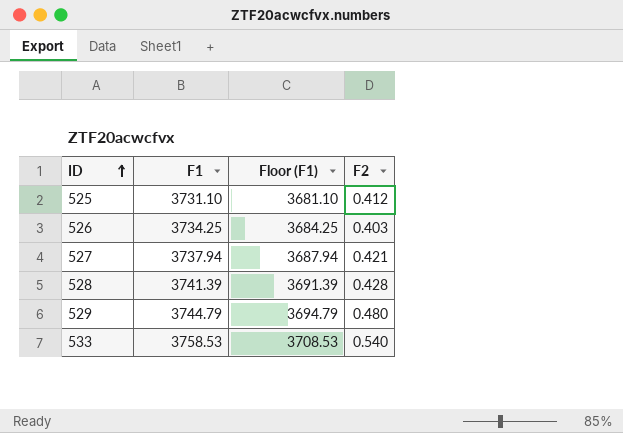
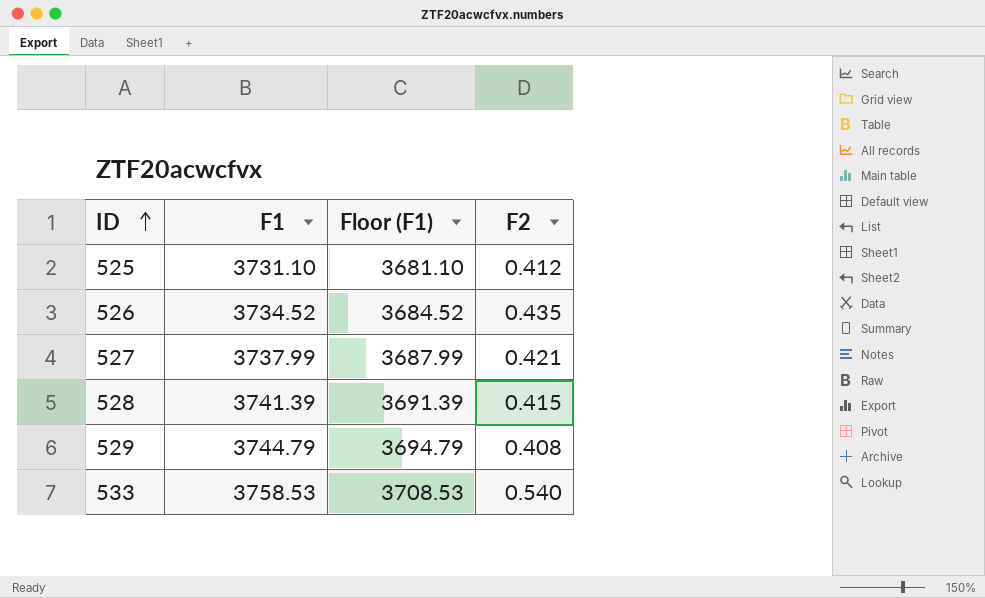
526 | F1: 3734.25 -> 3734.52
526 | Floor (F1): 3684.25 -> 3684.52
526 | F2: 0.403 -> 0.435
527 | F1: 3737.94 -> 3737.99
527 | Floor (F1): 3687.94 -> 3687.99
528 | F2: 0.428 -> 0.415
529 | F2: 0.480 -> 0.408

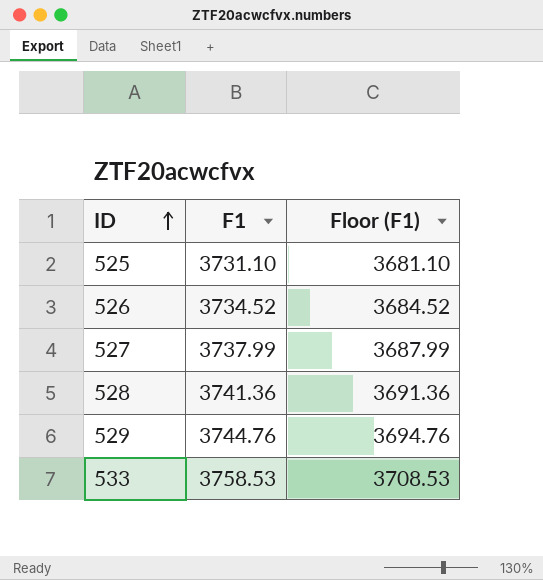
column F2 | position: 4 -> none
528 | F1: 3741.39 -> 3741.36
528 | Floor (F1): 3691.39 -> 3691.36
529 | F1: 3744.79 -> 3744.76
529 | Floor (F1): 3694.79 -> 3694.76

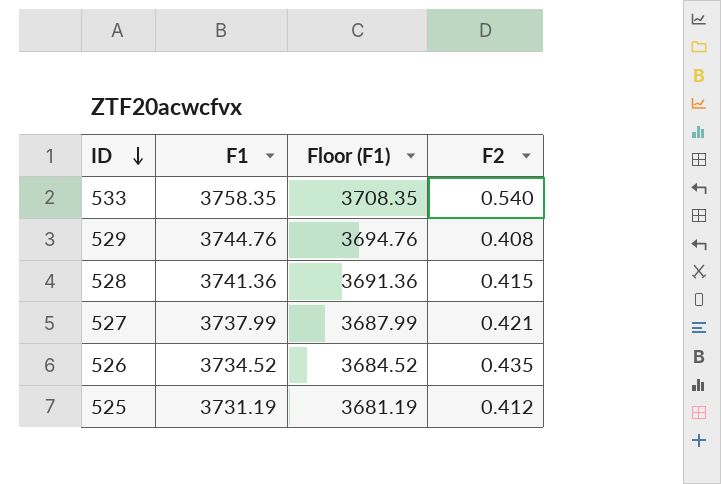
row order: ID ascending -> ID descending
column F2 | position: none -> 4
533 | F1: 3758.53 -> 3758.35
533 | Floor (F1): 3708.53 -> 3708.35
525 | F1: 3731.10 -> 3731.19
525 | Floor (F1): 3681.10 -> 3681.19

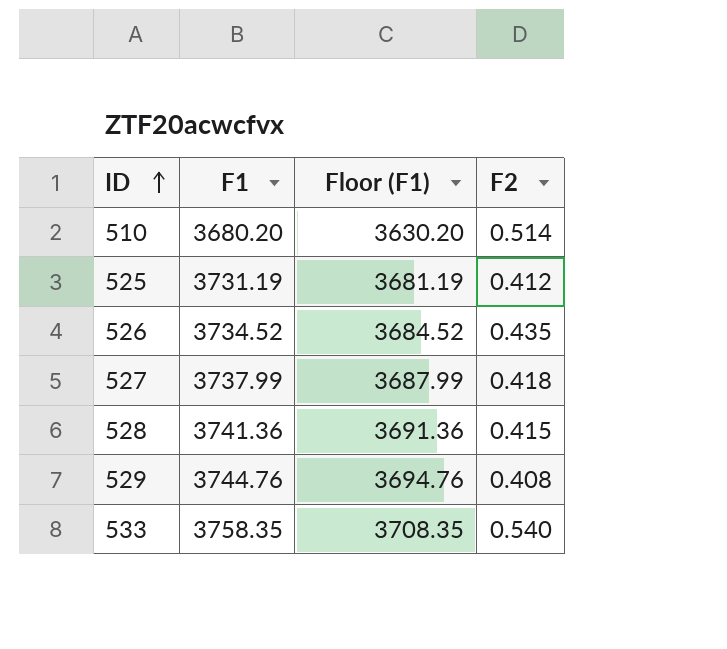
row order: ID descending -> ID ascending
row 510: none -> 3680.20 | 3630.20 | 0.514
527 | F2: 0.421 -> 0.418

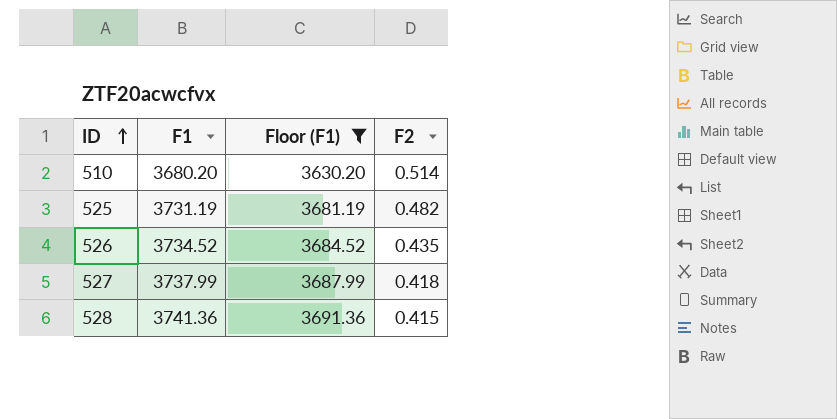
filter: none -> Floor (F1) <= 3691.36
525 | F2: 0.412 -> 0.482

